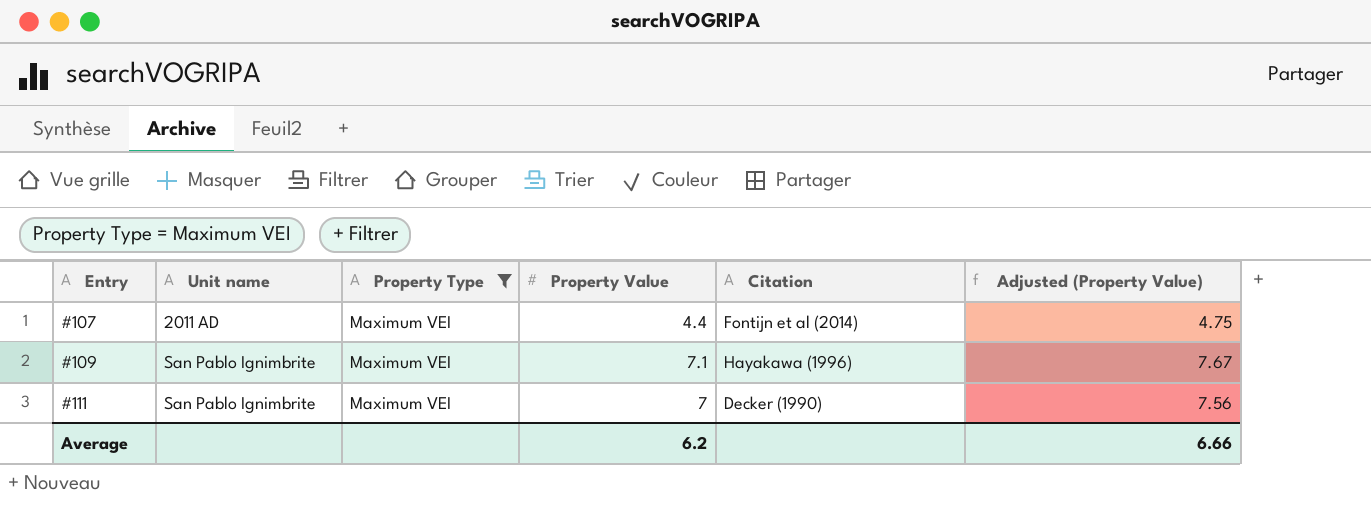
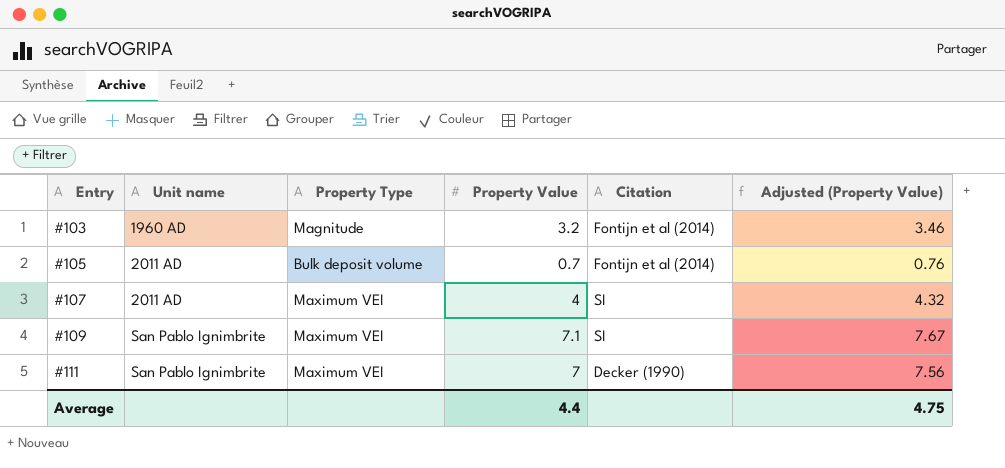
filter: Property Type = Maximum VEI -> none
#107 | Property Value: 4.4 -> 4
#107 | Citation: Fontijn et al (2014) -> SI
#107 | Adjusted (Property Value): 4.75 -> 4.32
#109 | Citation: Hayakawa (1996) -> SI
Average | Property Value: 6.2 -> 4.4
Average | Adjusted (Property Value): 6.66 -> 4.75

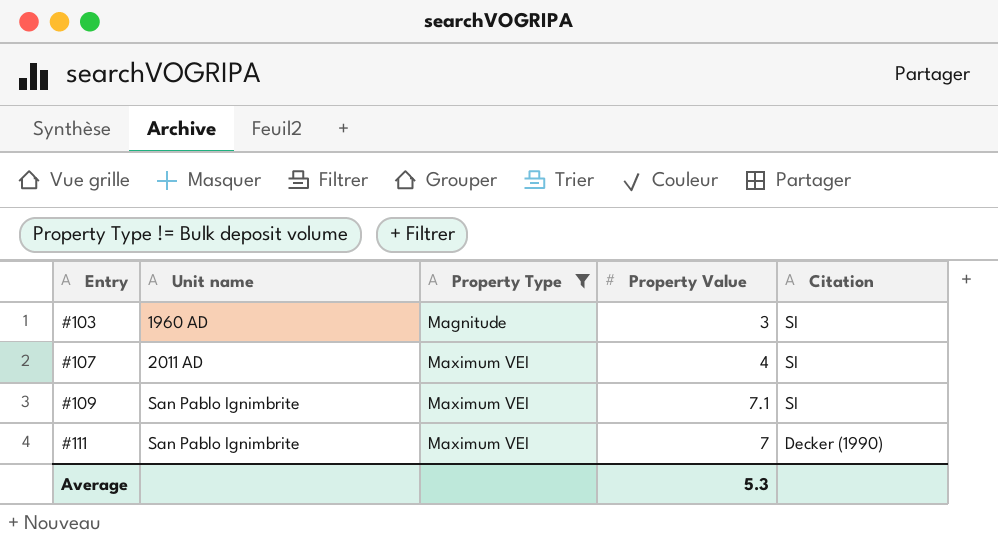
filter: none -> Property Type != Bulk deposit volume
column Adjusted (Property Value) | formula: [Property Value] * 1.08 -> none
#103 | Property Value: 3.2 -> 3
#103 | Citation: Fontijn et al (2014) -> SI
Average | Property Value: 4.4 -> 5.3

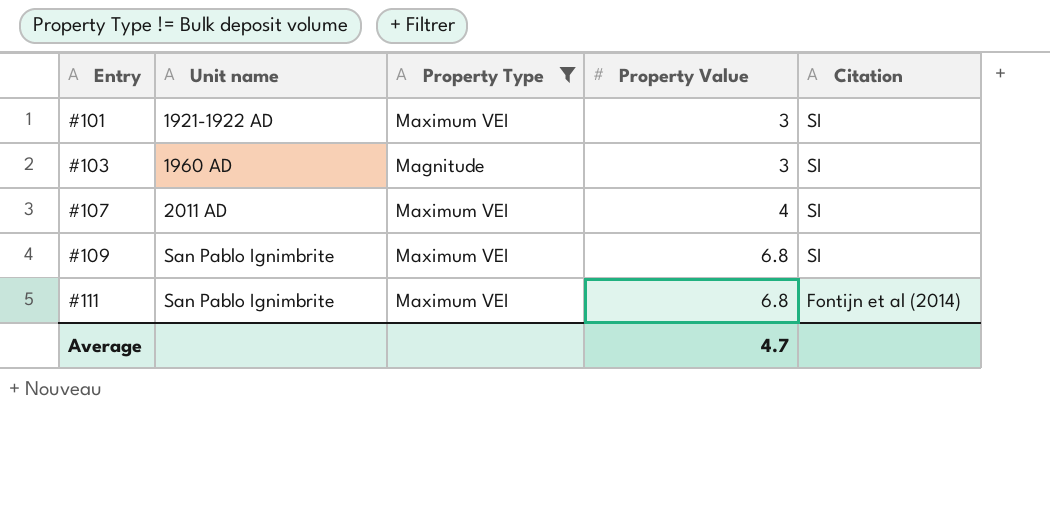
row #101: none -> 1921-1922 AD | Maximum VEI | 3 | SI
#109 | Property Value: 7.1 -> 6.8
#111 | Property Value: 7 -> 6.8
#111 | Citation: Decker (1990) -> Fontijn et al (2014)
Average | Property Value: 5.3 -> 4.7

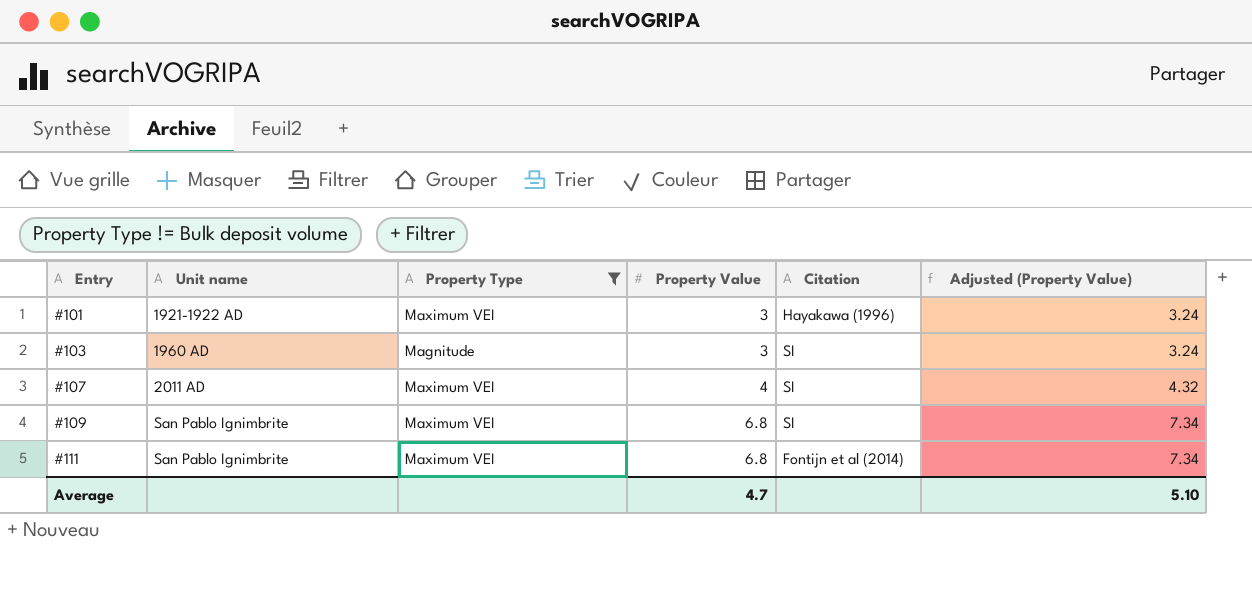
column Adjusted (Property Value) | formula: none -> [Property Value] * 1.08
#101 | Citation: SI -> Hayakawa (1996)

